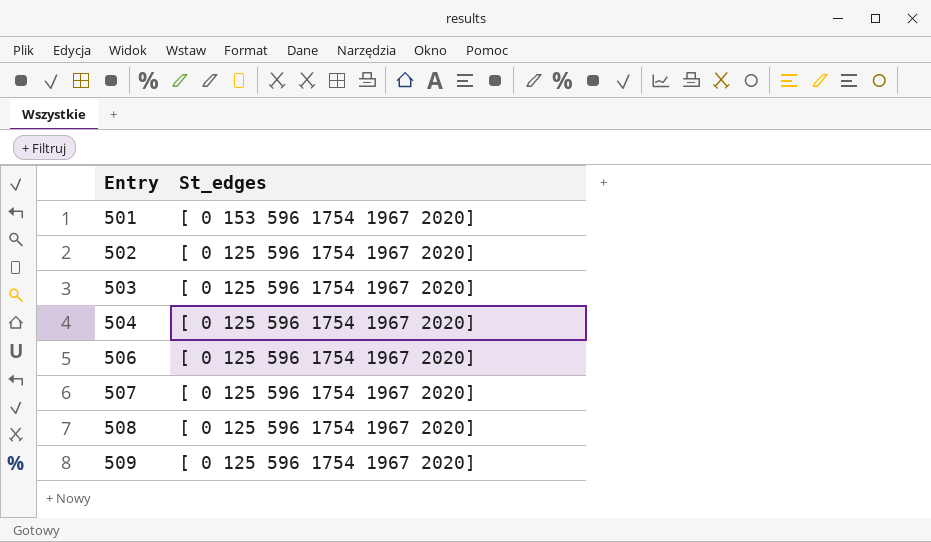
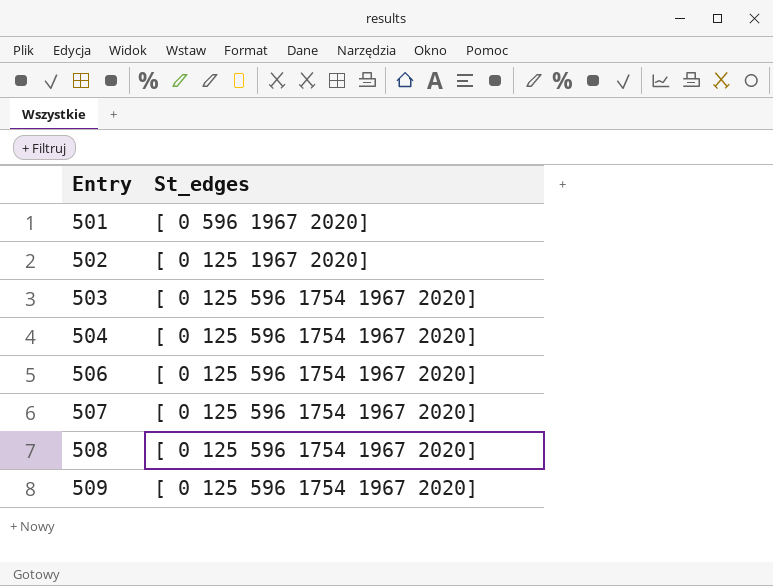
501 | St_edges: [ 0 153 596 1754 1967 2020] -> [ 0 596 1967 2020]
502 | St_edges: [ 0 125 596 1754 1967 2020] -> [ 0 125 1967 2020]

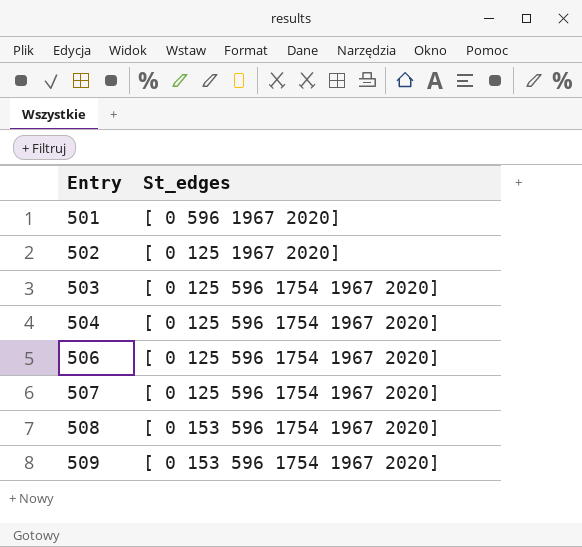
508 | St_edges: [ 0 125 596 1754 1967 2020] -> [ 0 153 596 1754 1967 2020]
509 | St_edges: [ 0 125 596 1754 1967 2020] -> [ 0 153 596 1754 1967 2020]

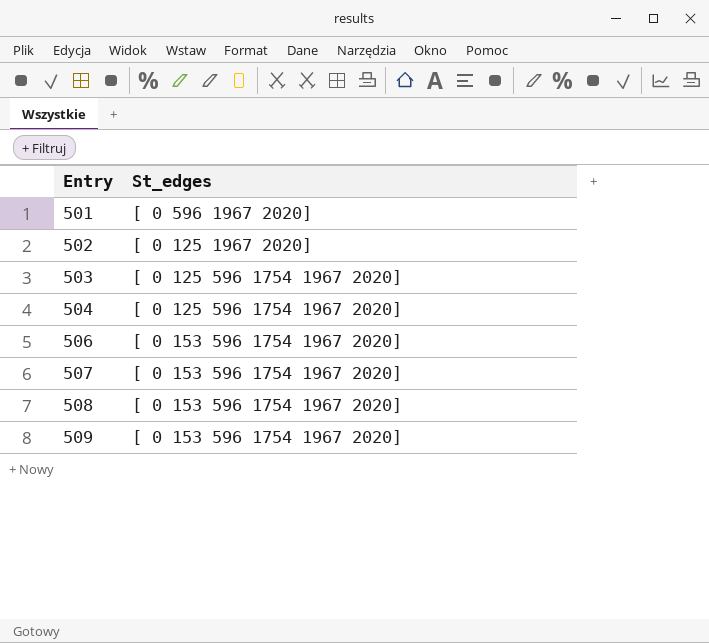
506 | St_edges: [ 0 125 596 1754 1967 2020] -> [ 0 153 596 1754 1967 2020]
507 | St_edges: [ 0 125 596 1754 1967 2020] -> [ 0 153 596 1754 1967 2020]

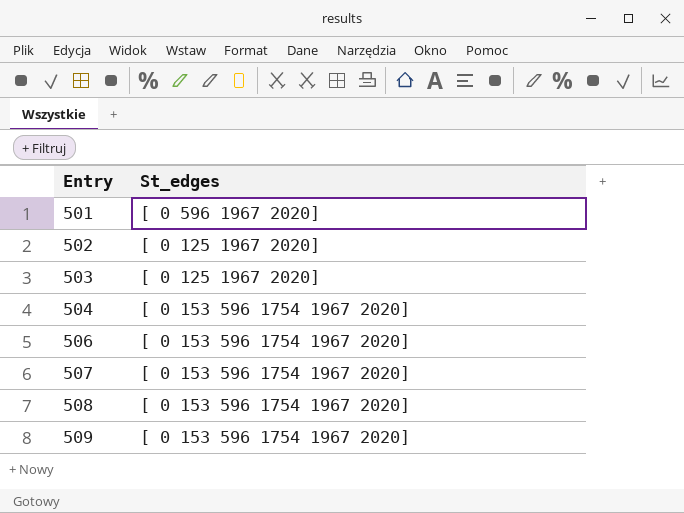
503 | St_edges: [ 0 125 596 1754 1967 2020] -> [ 0 125 1967 2020]
504 | St_edges: [ 0 125 596 1754 1967 2020] -> [ 0 153 596 1754 1967 2020]

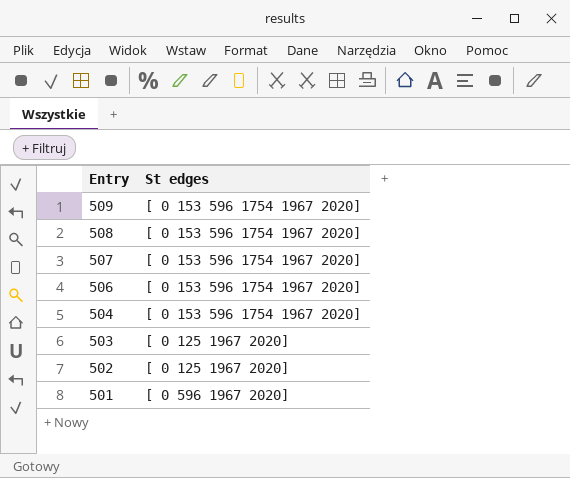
row order: Entry ascending -> Entry descending
column name: St_edges -> St edges

